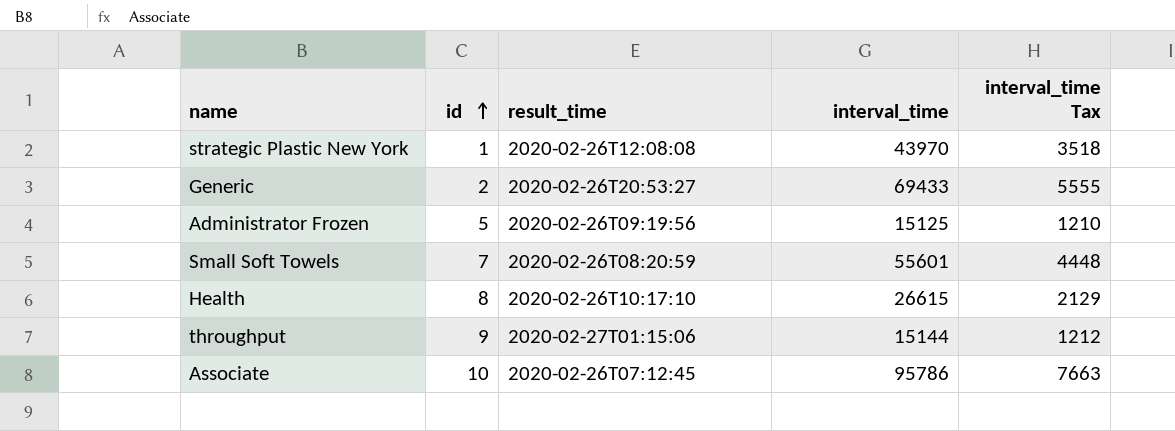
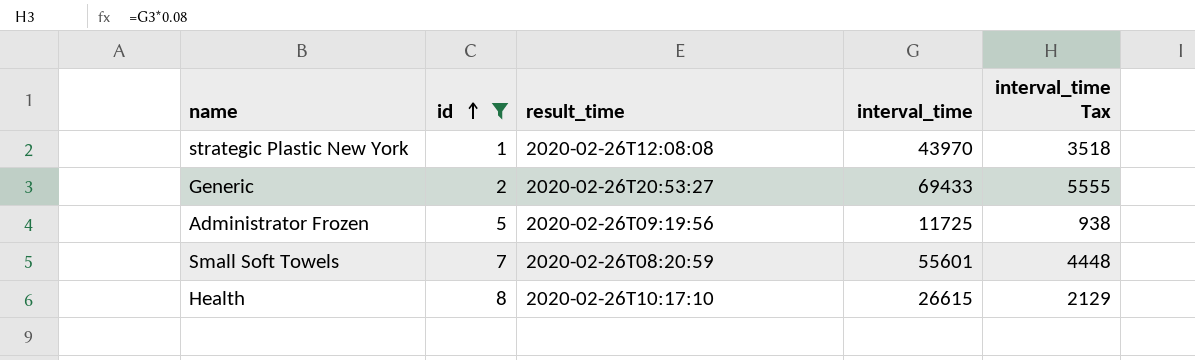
filter: none -> id <= 8
Administrator Frozen | interval_time: 15125 -> 11725
Administrator Frozen | interval_time Tax: 1210 -> 938

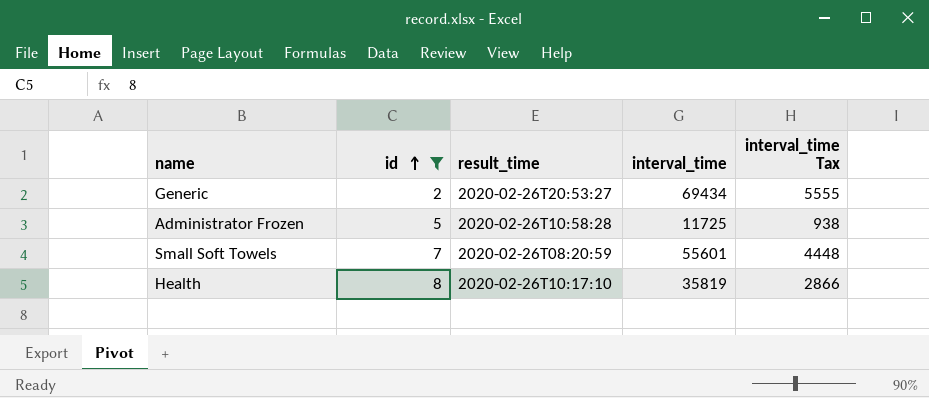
row strategic Plastic New York: 1 | 2020-02-26T12:08:08 | 43970 | 3518 -> none
Generic | interval_time: 69433 -> 69434
Administrator Frozen | result_time: 2020-02-26T09:19:56 -> 2020-02-26T10:58:28
Health | interval_time: 26615 -> 35819
Health | interval_time Tax: 2129 -> 2866

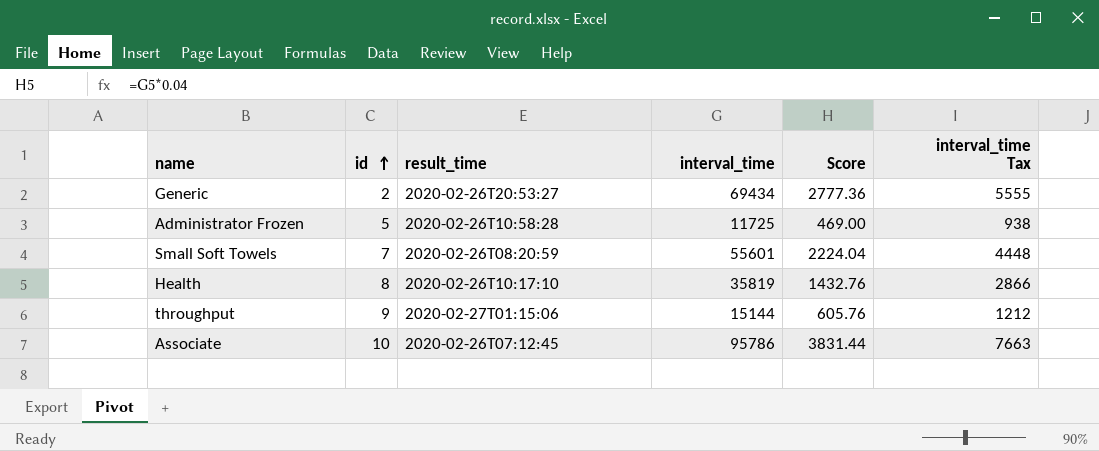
filter: id <= 8 -> none
column Score | formula: none -> [interval_time] * 0.04

